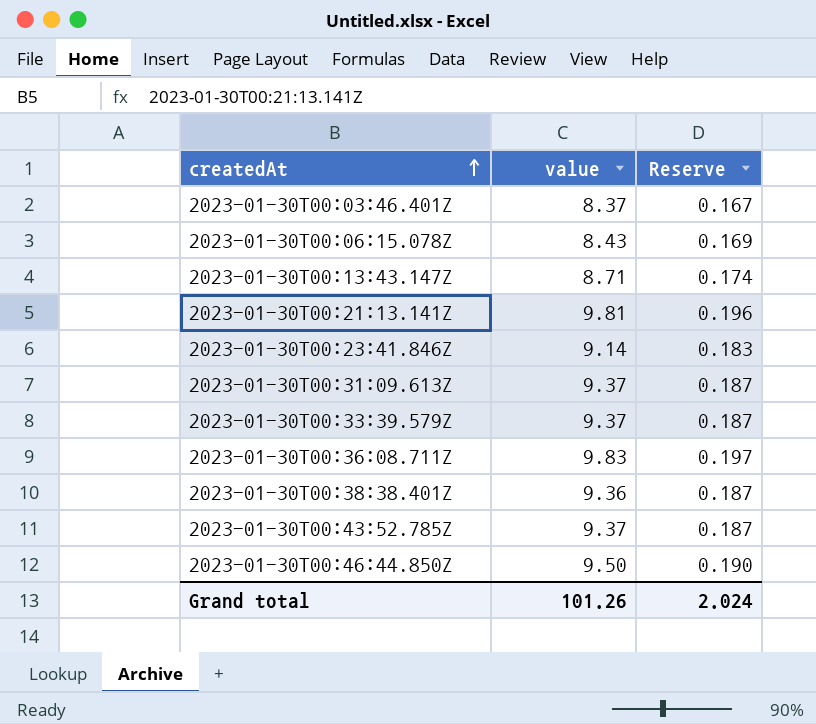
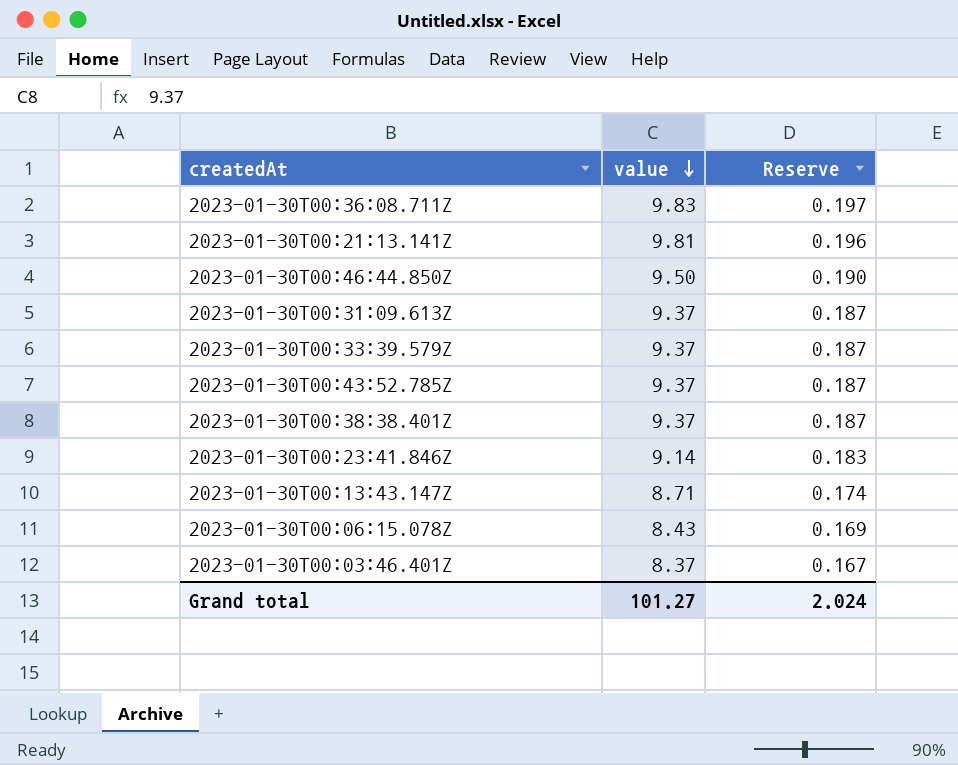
row order: createdAt ascending -> value descending
2023-01-30T00:38:38.401Z | value: 9.36 -> 9.37
Grand total | value: 101.26 -> 101.27

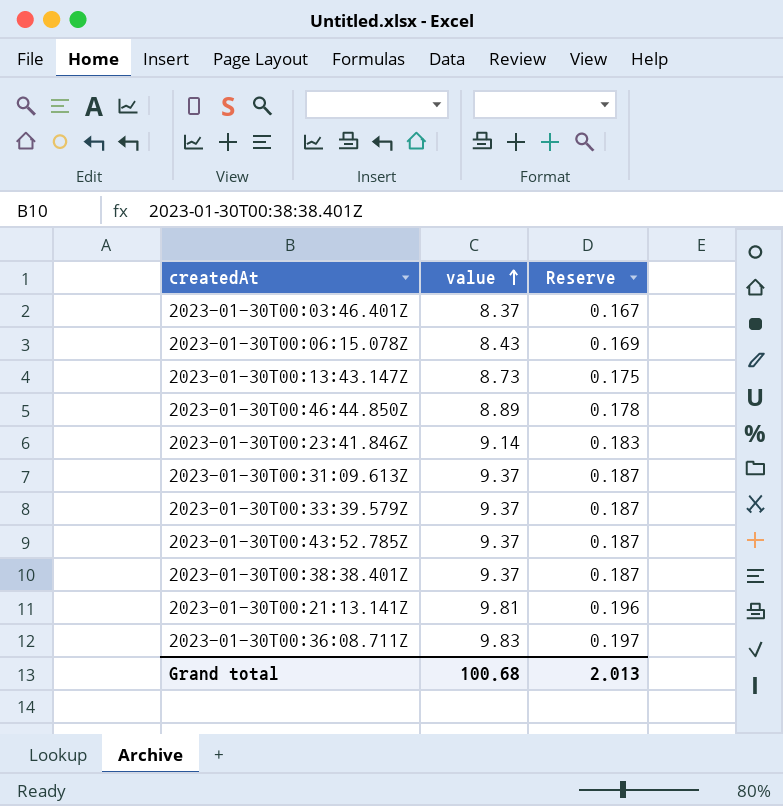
row order: value descending -> value ascending
2023-01-30T00:13:43.147Z | value: 8.71 -> 8.73
2023-01-30T00:13:43.147Z | Reserve: 0.174 -> 0.175
2023-01-30T00:46:44.850Z | value: 9.50 -> 8.89
2023-01-30T00:46:44.850Z | Reserve: 0.190 -> 0.178
Grand total | value: 101.27 -> 100.68
Grand total | Reserve: 2.024 -> 2.013

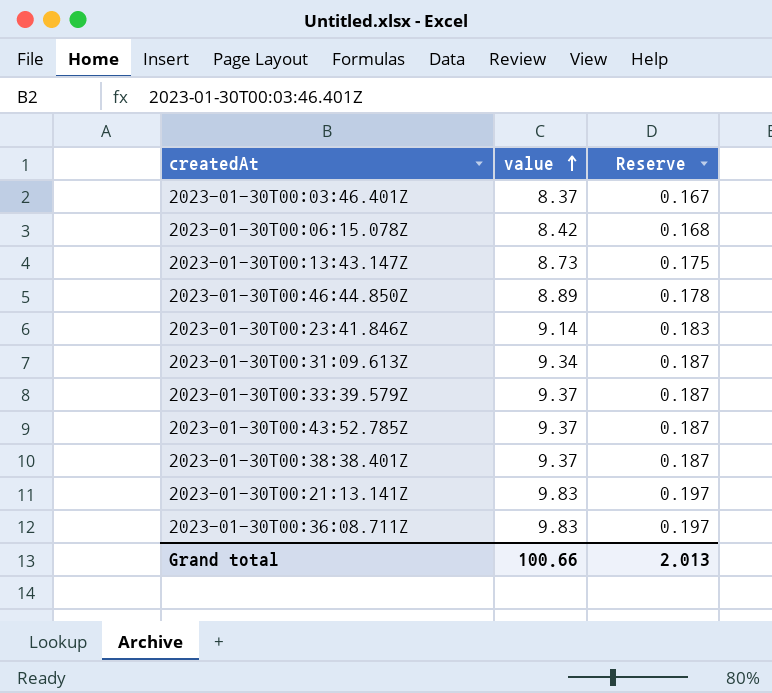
2023-01-30T00:06:15.078Z | value: 8.43 -> 8.42
2023-01-30T00:06:15.078Z | Reserve: 0.169 -> 0.168
2023-01-30T00:31:09.613Z | value: 9.37 -> 9.34
2023-01-30T00:21:13.141Z | value: 9.81 -> 9.83
2023-01-30T00:21:13.141Z | Reserve: 0.196 -> 0.197
Grand total | value: 100.68 -> 100.66

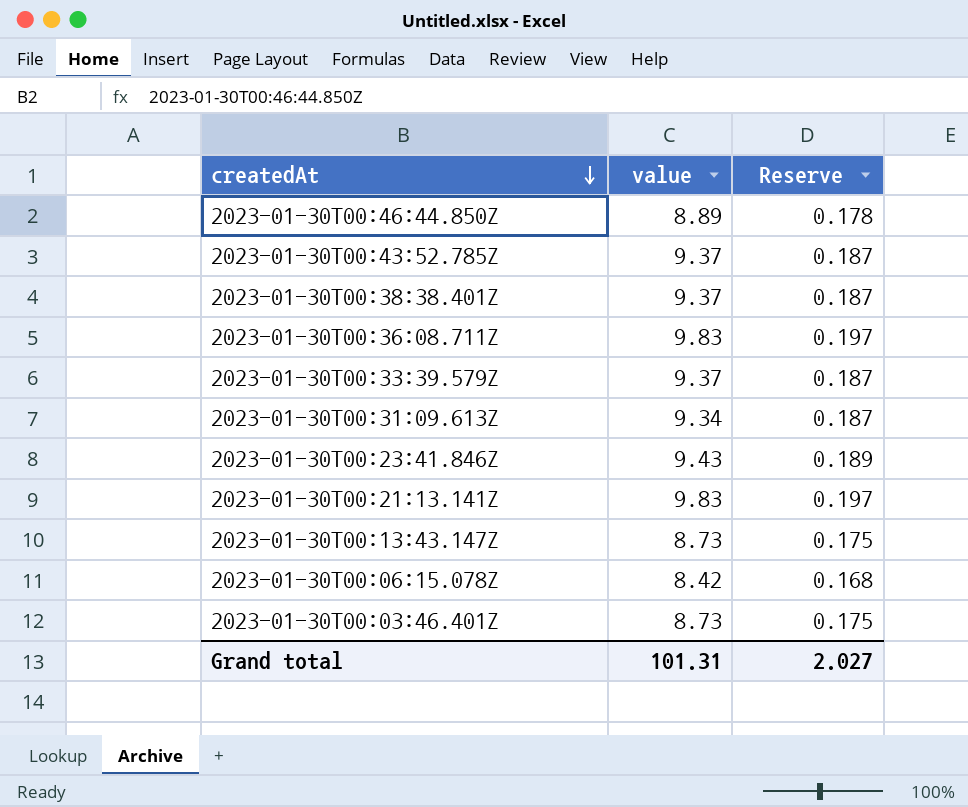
row order: value ascending -> createdAt descending
2023-01-30T00:23:41.846Z | value: 9.14 -> 9.43
2023-01-30T00:23:41.846Z | Reserve: 0.183 -> 0.189
2023-01-30T00:03:46.401Z | value: 8.37 -> 8.73
2023-01-30T00:03:46.401Z | Reserve: 0.167 -> 0.175
Grand total | value: 100.66 -> 101.31
Grand total | Reserve: 2.013 -> 2.027

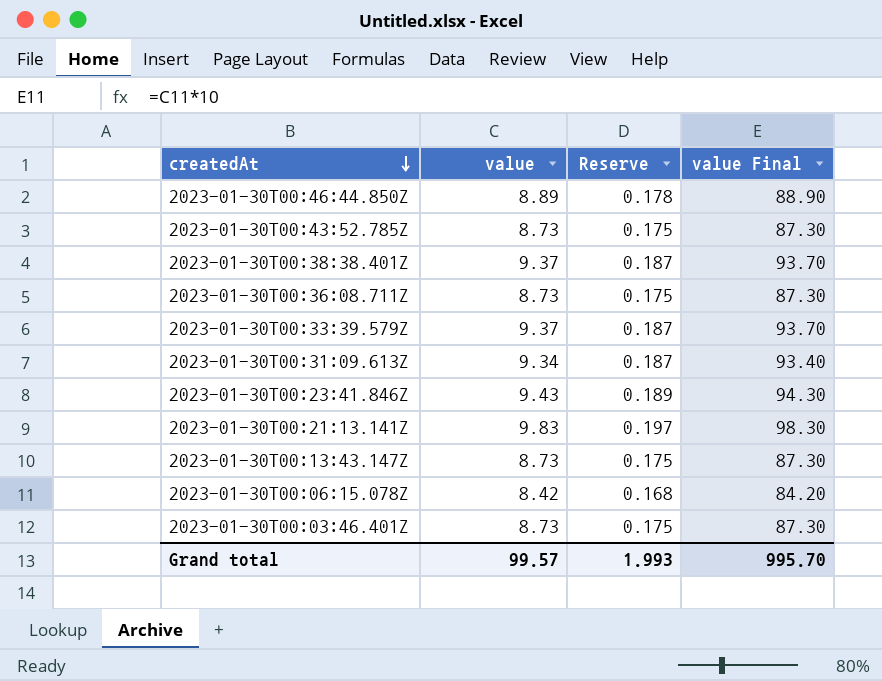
column value Final | formula: none -> [value] * 10
2023-01-30T00:43:52.785Z | value: 9.37 -> 8.73
2023-01-30T00:43:52.785Z | Reserve: 0.187 -> 0.175
2023-01-30T00:36:08.711Z | value: 9.83 -> 8.73
2023-01-30T00:36:08.711Z | Reserve: 0.197 -> 0.175
Grand total | value: 101.31 -> 99.57
Grand total | Reserve: 2.027 -> 1.993

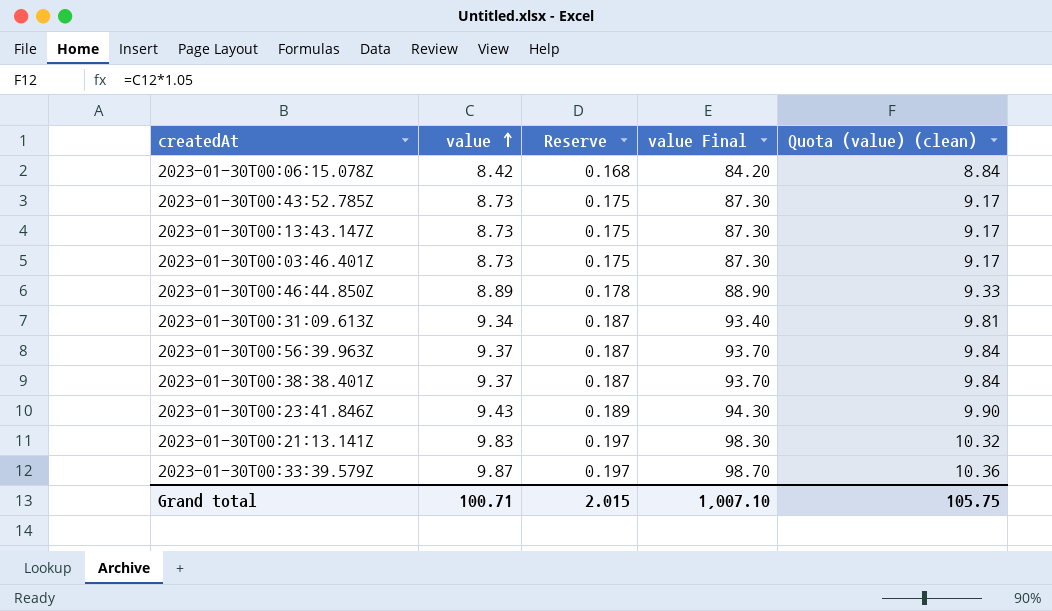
row order: createdAt descending -> value ascending
column Quota (value) (clean) | formula: none -> [value] * 1.05
row 2023-01-30T00:36:08.711Z: 8.73 | 0.175 | 87.30 -> none
row 2023-01-30T00:56:39.963Z: none -> 9.37 | 0.187 | 93.70 | 9.84
2023-01-30T00:33:39.579Z | value: 9.37 -> 9.87
2023-01-30T00:33:39.579Z | Reserve: 0.187 -> 0.197
2023-01-30T00:33:39.579Z | value Final: 93.70 -> 98.70
Grand total | value: 99.57 -> 100.71
Grand total | Reserve: 1.993 -> 2.015
Grand total | value Final: 995.70 -> 1,007.10

